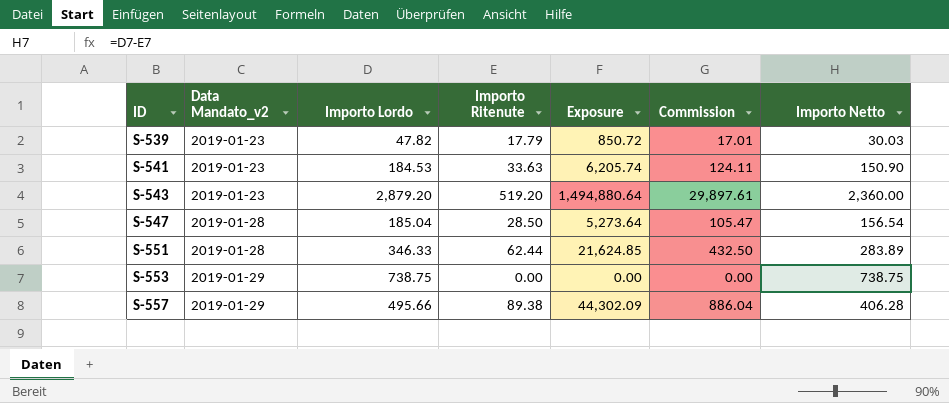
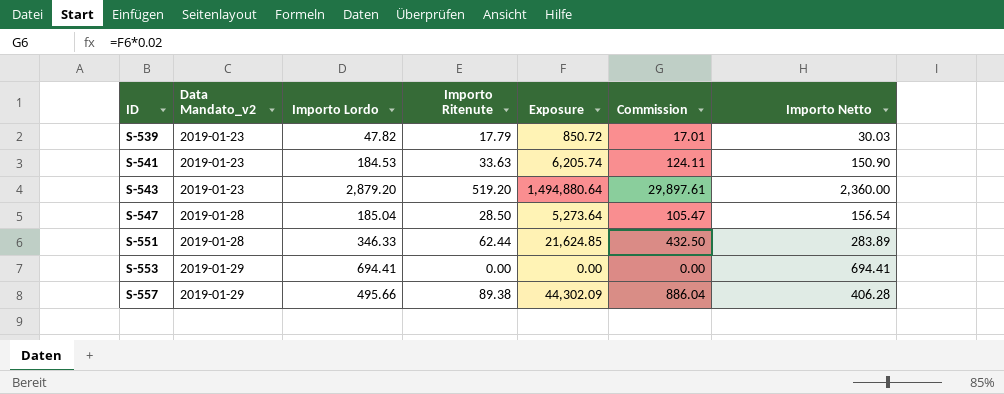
S-553 | Importo Lordo: 738.75 -> 694.41
S-553 | Importo Netto: 738.75 -> 694.41

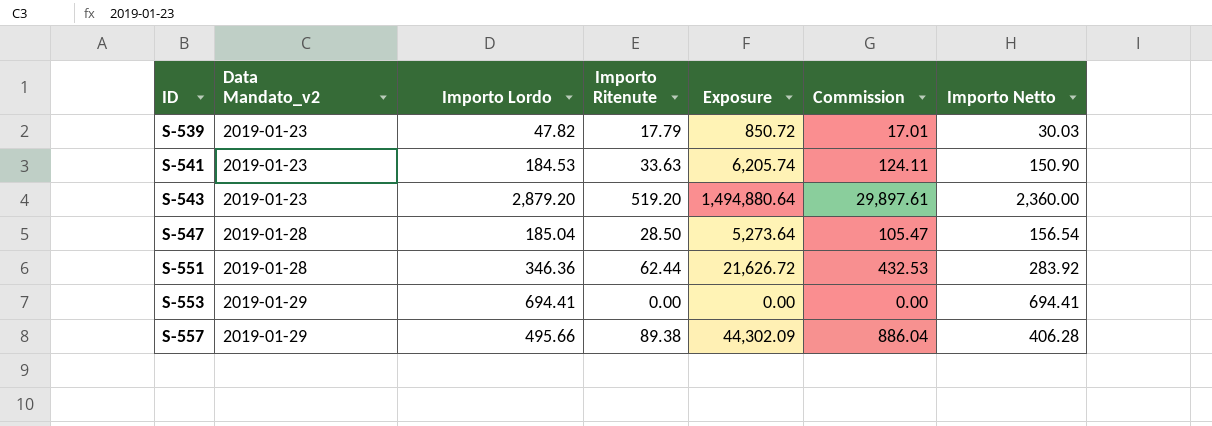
S-551 | Importo Lordo: 346.33 -> 346.36
S-551 | Exposure: 21,624.85 -> 21,626.72
S-551 | Commission: 432.50 -> 432.53
S-551 | Importo Netto: 283.89 -> 283.92

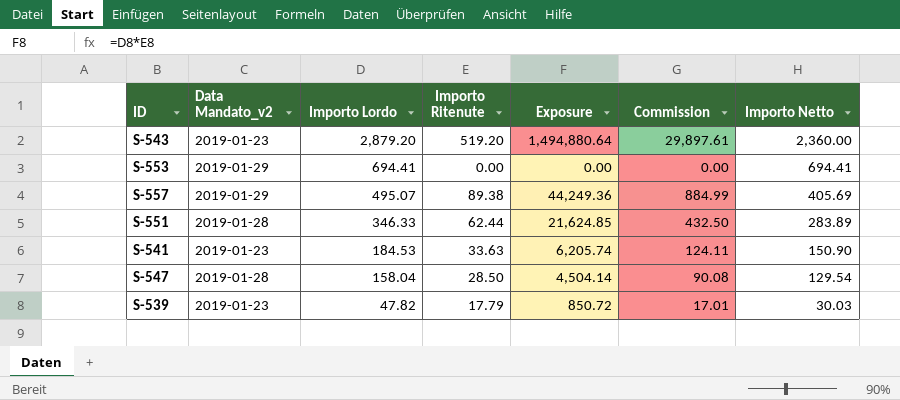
row order: ID ascending -> Importo Lordo descending
S-557 | Importo Lordo: 495.66 -> 495.07
S-557 | Exposure: 44,302.09 -> 44,249.36
S-557 | Commission: 886.04 -> 884.99
S-557 | Importo Netto: 406.28 -> 405.69
S-551 | Importo Lordo: 346.36 -> 346.33
S-551 | Exposure: 21,626.72 -> 21,624.85
S-551 | Commission: 432.53 -> 432.50
S-551 | Importo Netto: 283.92 -> 283.89
S-547 | Importo Lordo: 185.04 -> 158.04
S-547 | Exposure: 5,273.64 -> 4,504.14
S-547 | Commission: 105.47 -> 90.08
S-547 | Importo Netto: 156.54 -> 129.54

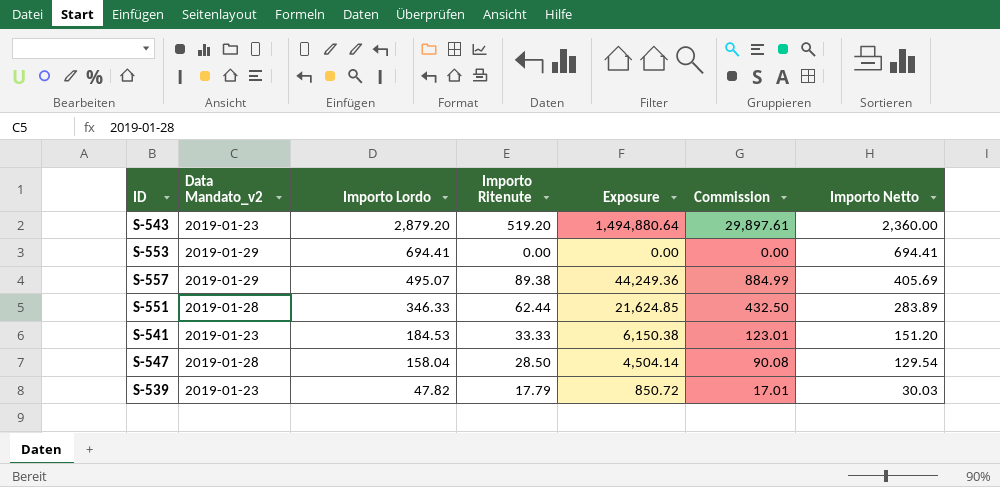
S-541 | Importo Ritenute: 33.63 -> 33.33
S-541 | Exposure: 6,205.74 -> 6,150.38
S-541 | Commission: 124.11 -> 123.01
S-541 | Importo Netto: 150.90 -> 151.20

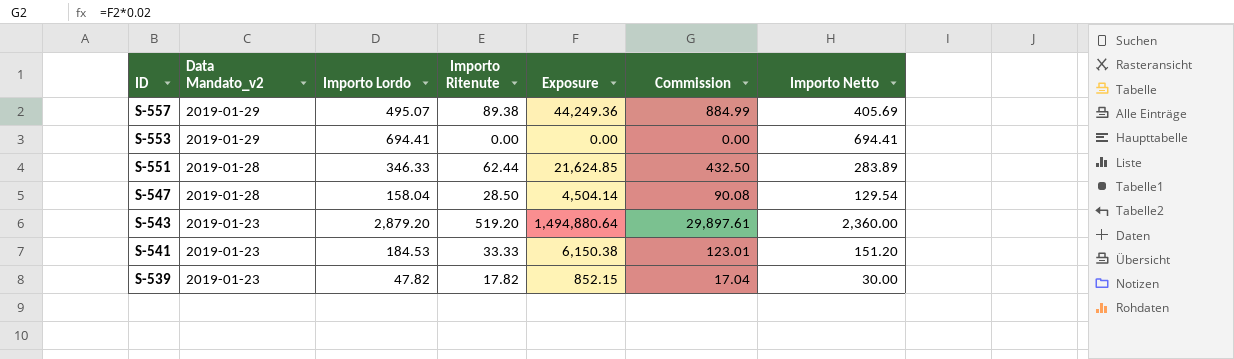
row order: Importo Lordo descending -> ID descending
S-539 | Importo Ritenute: 17.79 -> 17.82
S-539 | Exposure: 850.72 -> 852.15
S-539 | Commission: 17.01 -> 17.04
S-539 | Importo Netto: 30.03 -> 30.00

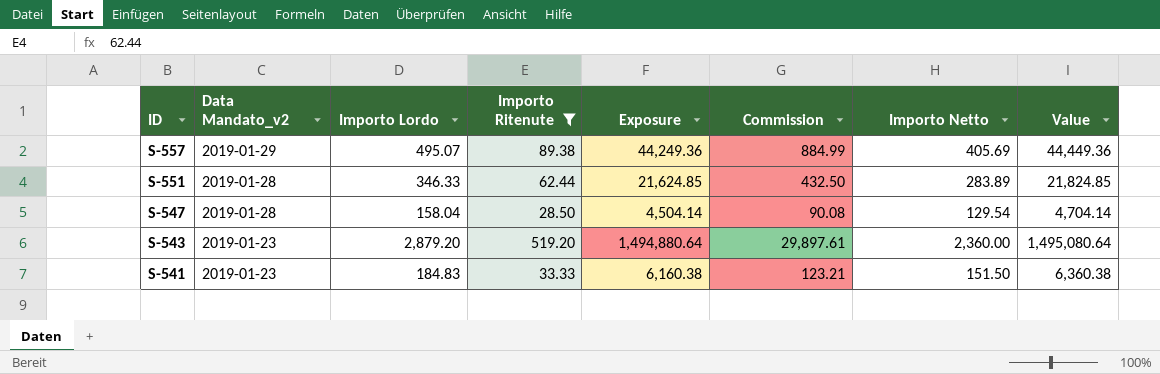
filter: none -> Importo Ritenute >= 28.50
column Value | formula: none -> [Exposure] + 200
S-541 | Importo Lordo: 184.53 -> 184.83
S-541 | Exposure: 6,150.38 -> 6,160.38
S-541 | Commission: 123.01 -> 123.21
S-541 | Importo Netto: 151.20 -> 151.50

